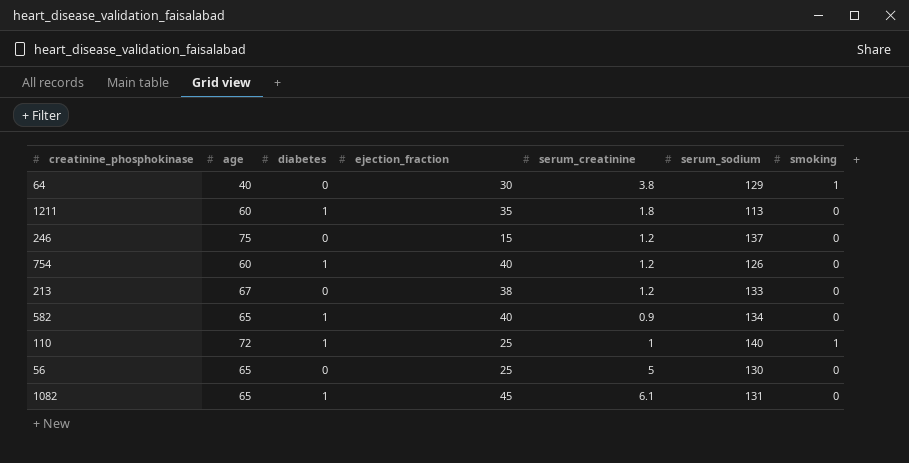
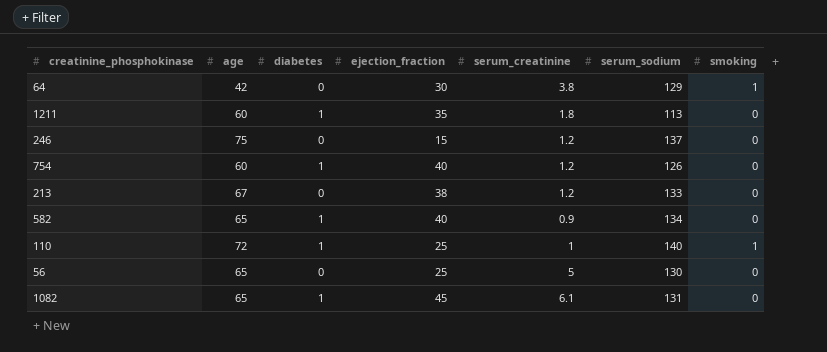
64 | age: 40 -> 42

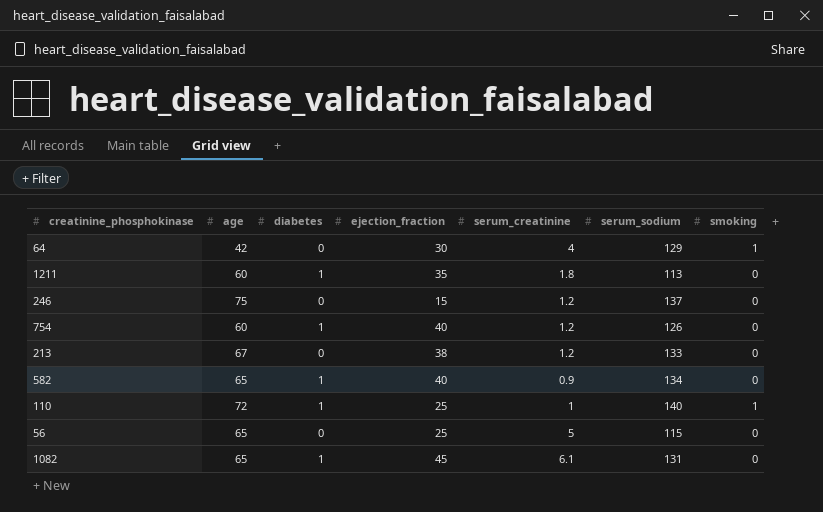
64 | serum_creatinine: 3.8 -> 4
56 | serum_sodium: 130 -> 115

